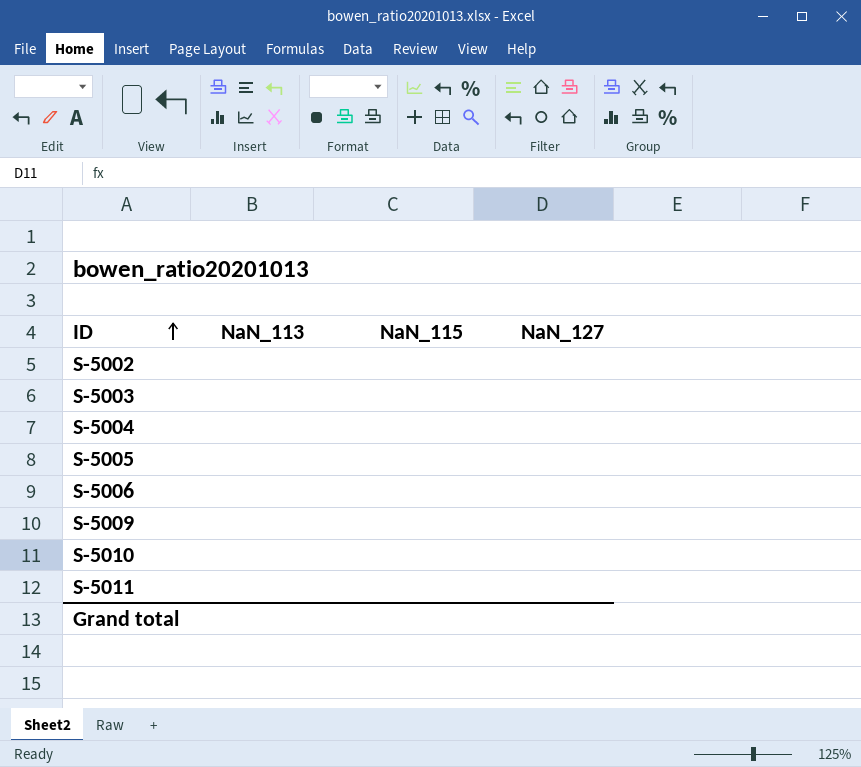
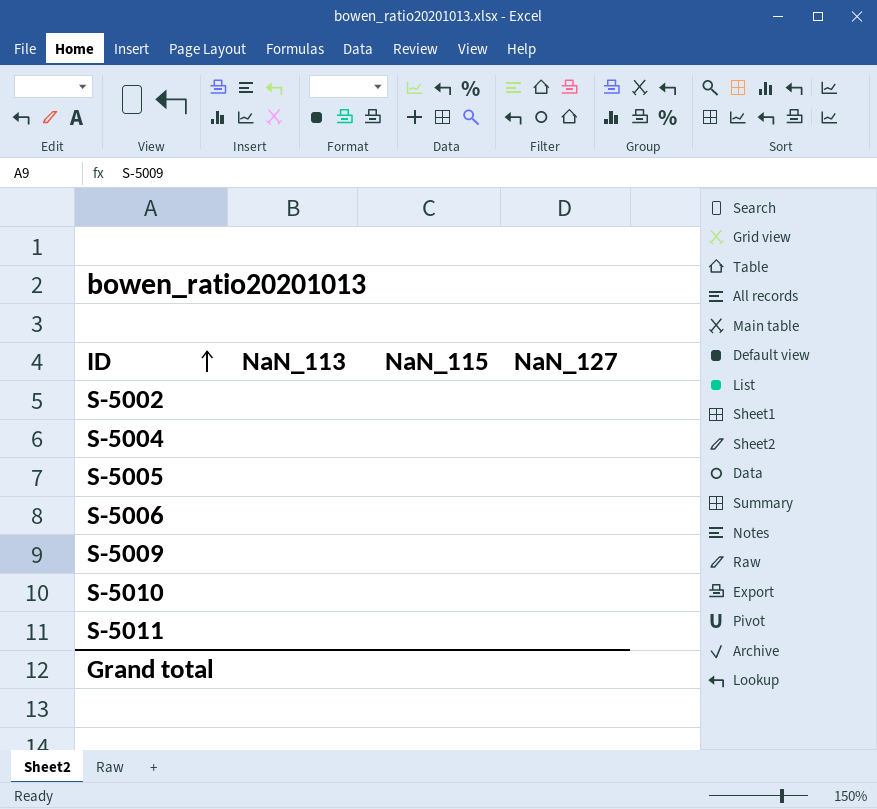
row S-5003: none | none | none -> none

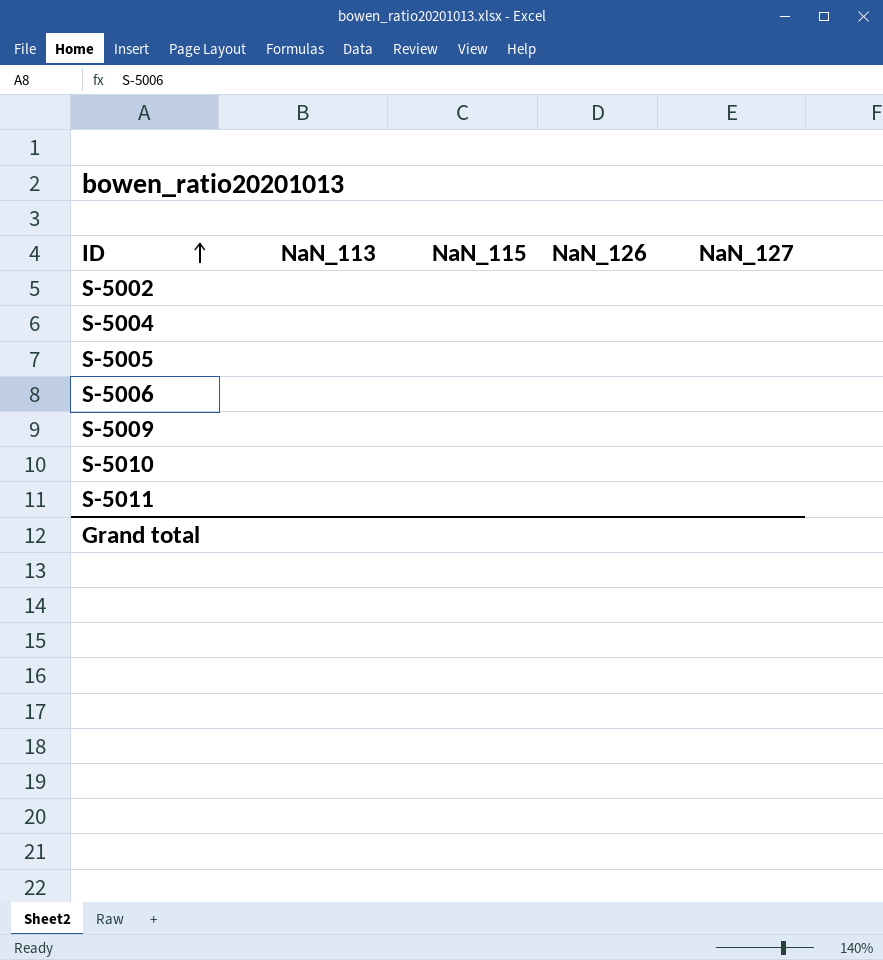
column NaN_126 | position: none -> 4

